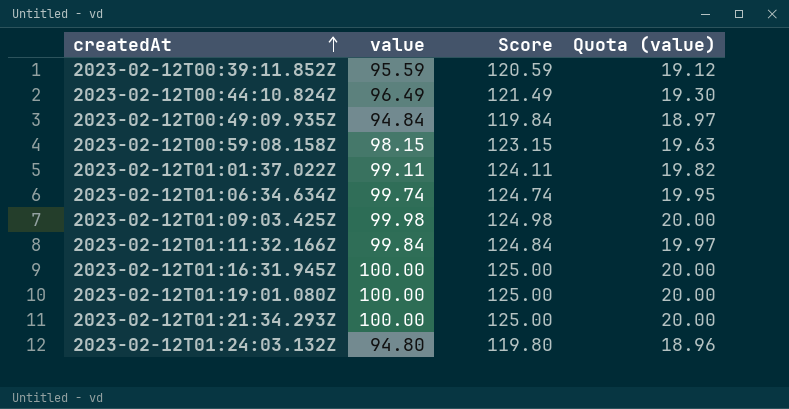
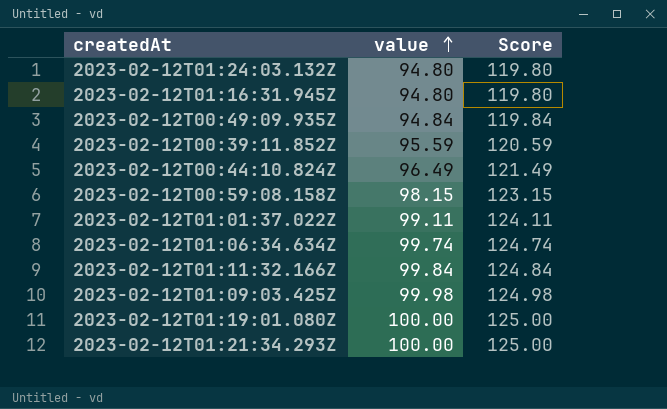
row order: createdAt ascending -> value ascending
column Quota (value) | formula: [value] * 0.2 -> none
2023-02-12T01:16:31.945Z | value: 100.00 -> 94.80
2023-02-12T01:16:31.945Z | Score: 125.00 -> 119.80

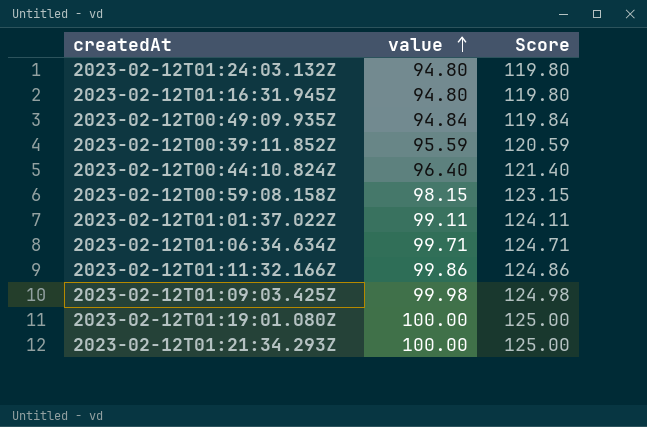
2023-02-12T00:44:10.824Z | value: 96.49 -> 96.40
2023-02-12T00:44:10.824Z | Score: 121.49 -> 121.40
2023-02-12T01:06:34.634Z | value: 99.74 -> 99.71
2023-02-12T01:06:34.634Z | Score: 124.74 -> 124.71
2023-02-12T01:11:32.166Z | value: 99.84 -> 99.86
2023-02-12T01:11:32.166Z | Score: 124.84 -> 124.86

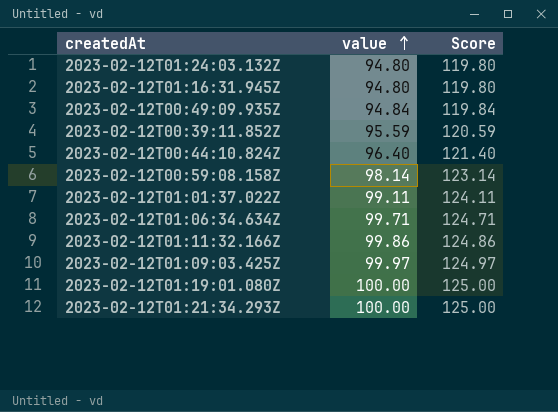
2023-02-12T00:59:08.158Z | value: 98.15 -> 98.14
2023-02-12T00:59:08.158Z | Score: 123.15 -> 123.14
2023-02-12T01:09:03.425Z | value: 99.98 -> 99.97
2023-02-12T01:09:03.425Z | Score: 124.98 -> 124.97

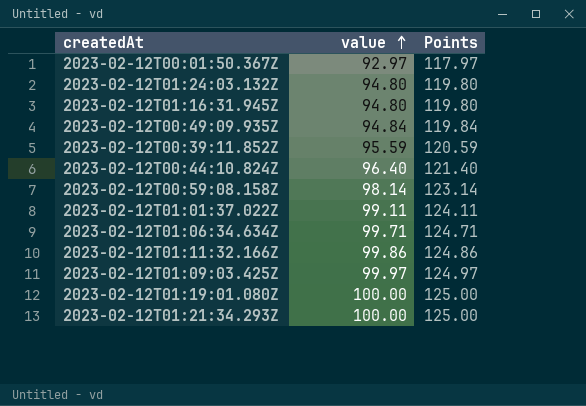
column name: Score -> Points
row 2023-02-12T00:01:50.367Z: none -> 92.97 | 117.97

